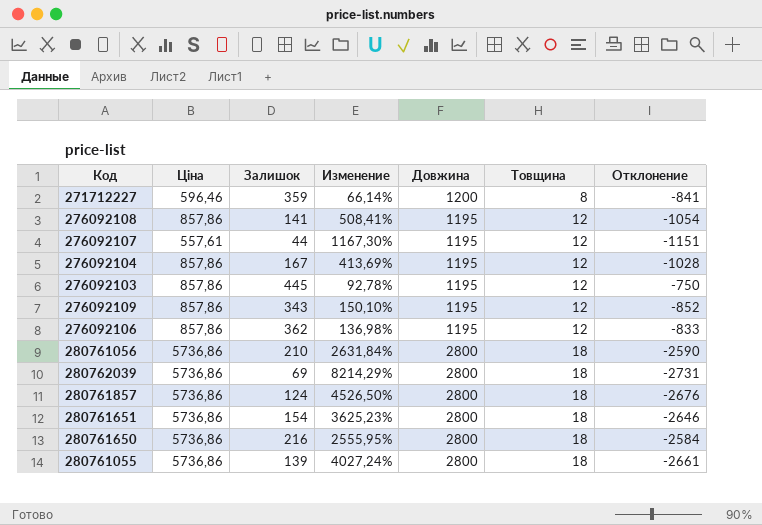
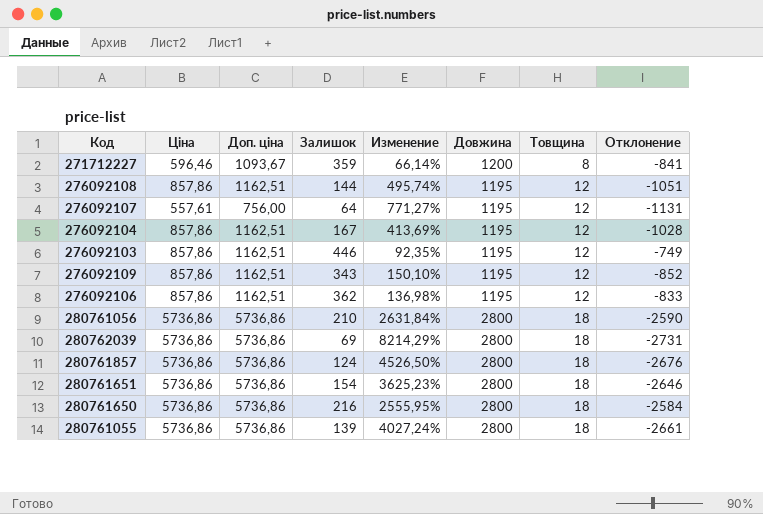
column Доп. ціна | position: none -> 3
276092108 | Залишок: 141 -> 144
276092108 | Изменение: 508,41% -> 495,74%
276092108 | Отклонение: -1054 -> -1051
276092107 | Залишок: 44 -> 64
276092107 | Изменение: 1167,30% -> 771,27%
276092107 | Отклонение: -1151 -> -1131
276092103 | Залишок: 445 -> 446
276092103 | Изменение: 92,78% -> 92,35%
276092103 | Отклонение: -750 -> -749

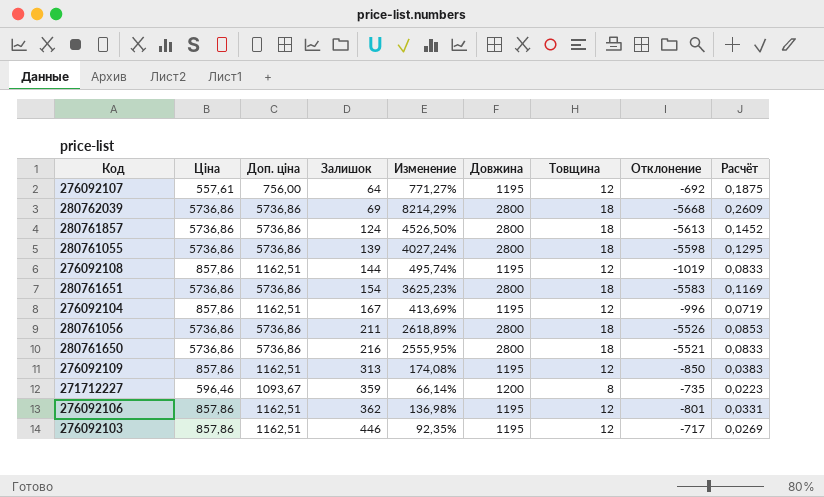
row order: Товщина ascending -> Залишок ascending
column Отклонение | formula: [Залишок] - [Довжина] -> [Залишок] - [Доп. ціна]
column Расчёт | formula: none -> [Товщина] / [Залишок]
280761056 | Залишок: 210 -> 211
280761056 | Изменение: 2631,84% -> 2618,89%
276092109 | Залишок: 343 -> 313
276092109 | Изменение: 150,10% -> 174,08%

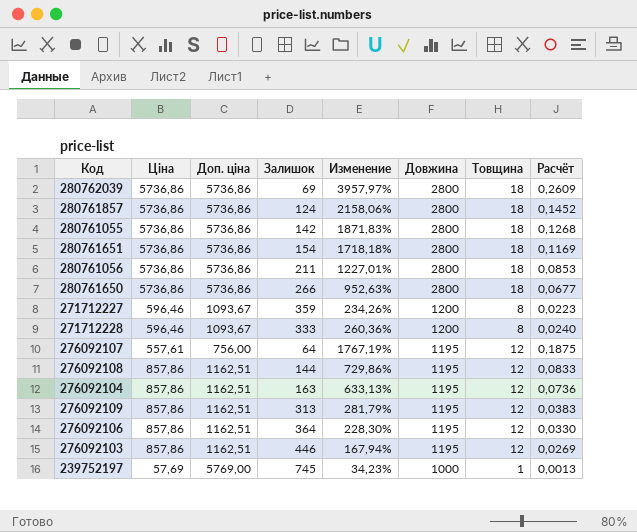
row order: Залишок ascending -> Довжина descending
column Отклонение | formula: [Залишок] - [Доп. ціна] -> none
column Изменение | formula: ([Ціна] - [Залишок]) / [Залишок] -> ([Довжина] - [Залишок]) / [Залишок]
280761055 | Залишок: 139 -> 142
280761055 | Расчёт: 0,1295 -> 0,1268
280761650 | Залишок: 216 -> 266
280761650 | Расчёт: 0,0833 -> 0,0677
row 271712228: none -> 596,46 | 1093,67 | 333 | 260,36% | 1200 | 8 | 0,0240
276092104 | Залишок: 167 -> 163
276092104 | Расчёт: 0,0719 -> 0,0736
276092106 | Залишок: 362 -> 364
276092106 | Расчёт: 0,0331 -> 0,0330
row 239752197: none -> 57,69 | 5769,00 | 745 | 34,23% | 1000 | 1 | 0,0013

